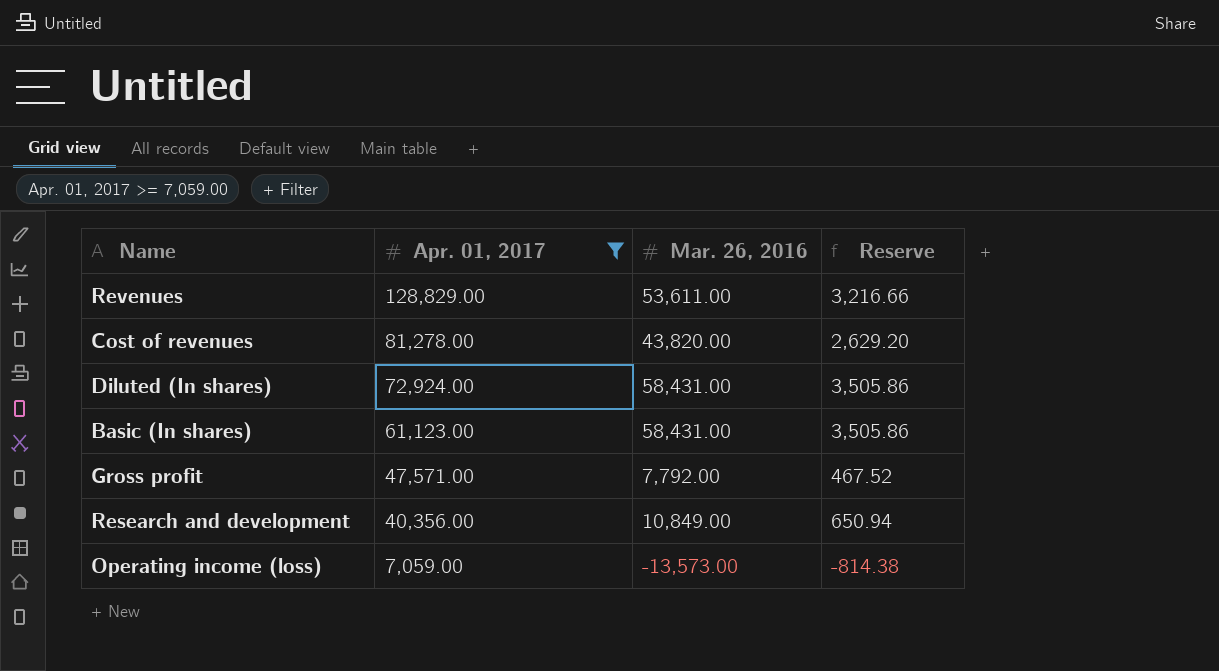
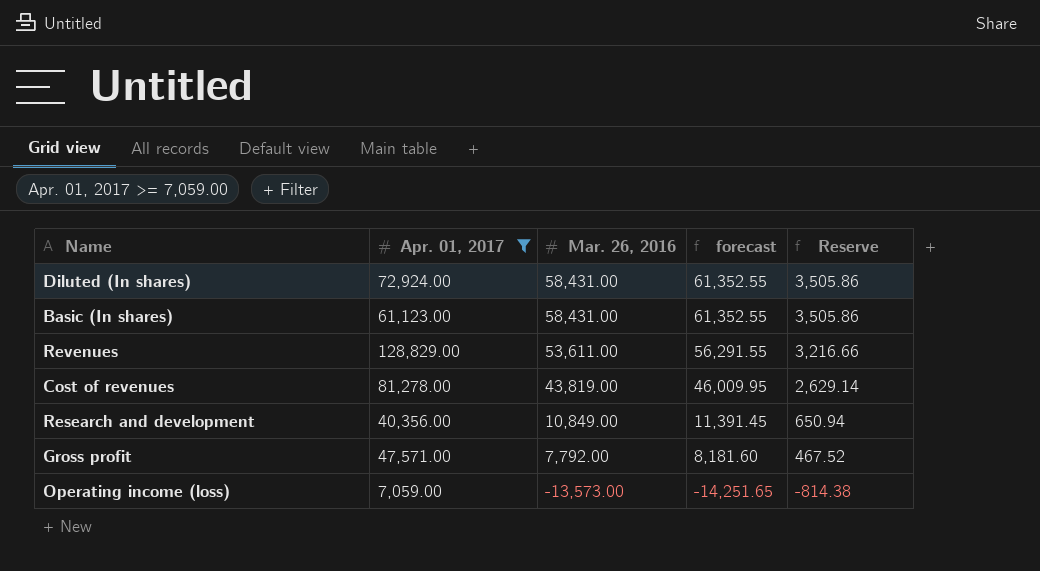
row order: Apr. 01, 2017 descending -> Mar. 26, 2016 descending
column forecast | formula: none -> [Mar. 26, 2016] * 1.05
Cost of revenues | Mar. 26, 2016: 43,820.00 -> 43,819.00
Cost of revenues | Reserve: 2,629.20 -> 2,629.14

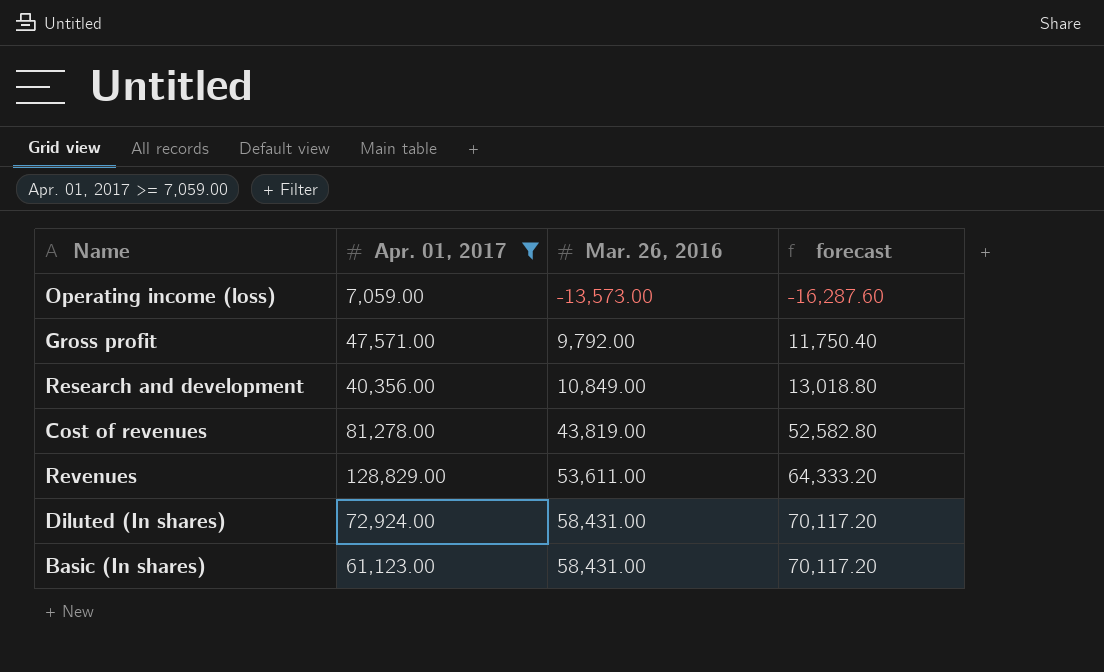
row order: Mar. 26, 2016 descending -> Mar. 26, 2016 ascending
column Reserve | formula: [Mar. 26, 2016] * 0.06 -> none
column forecast | formula: [Mar. 26, 2016] * 1.05 -> [Mar. 26, 2016] * 1.2
Gross profit | Mar. 26, 2016: 7,792.00 -> 9,792.00

